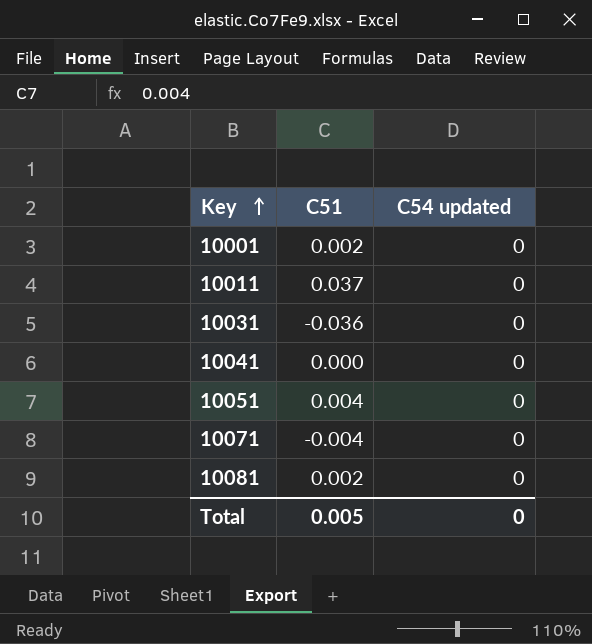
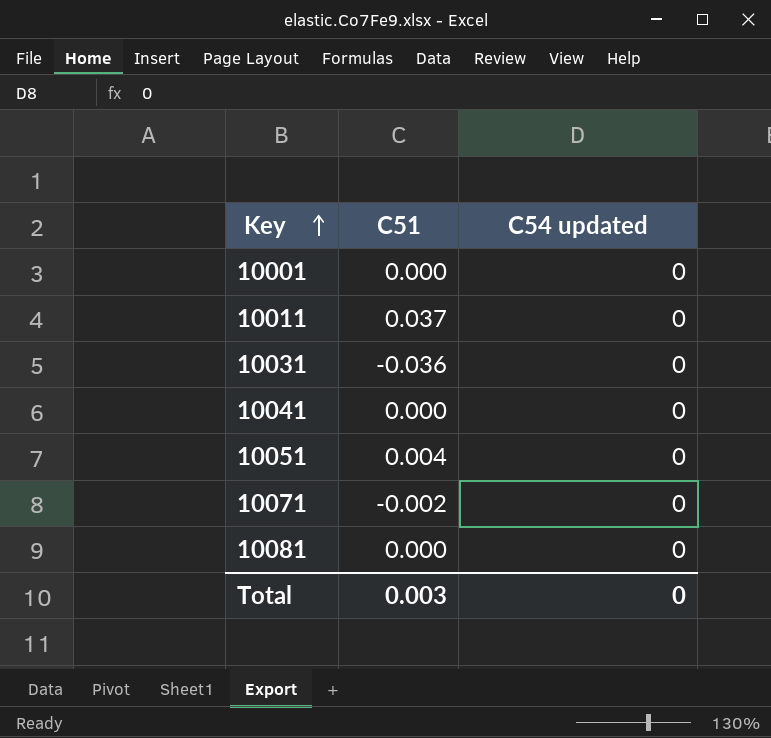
10001 | C51: 0.002 -> 0.000
10071 | C51: -0.004 -> -0.002
10081 | C51: 0.002 -> 0.000
Total | C51: 0.005 -> 0.003

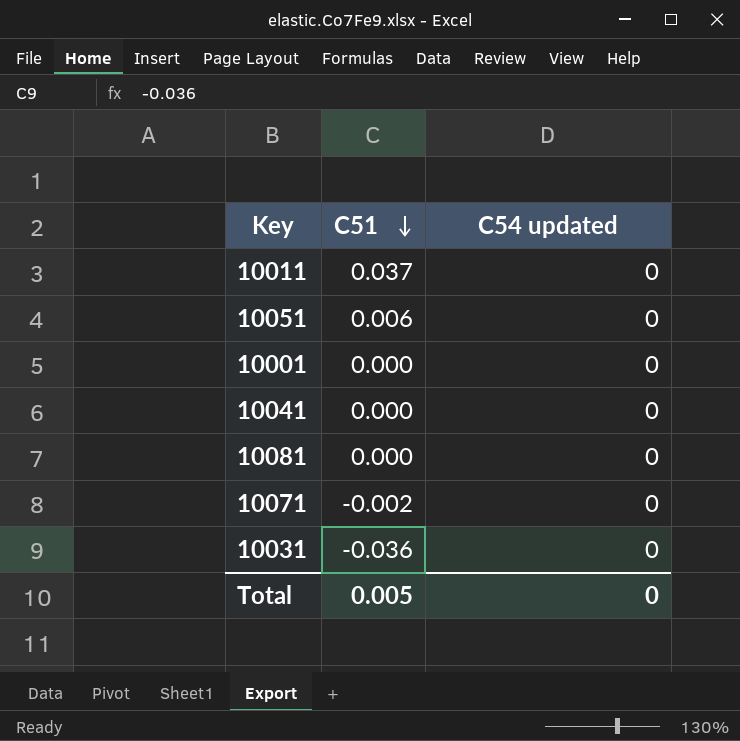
row order: Key ascending -> C51 descending
10051 | C51: 0.004 -> 0.006
Total | C51: 0.003 -> 0.005

